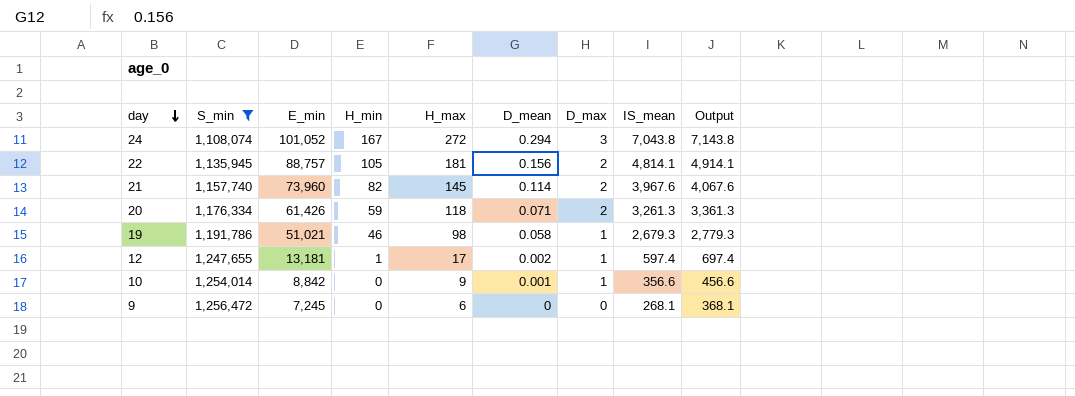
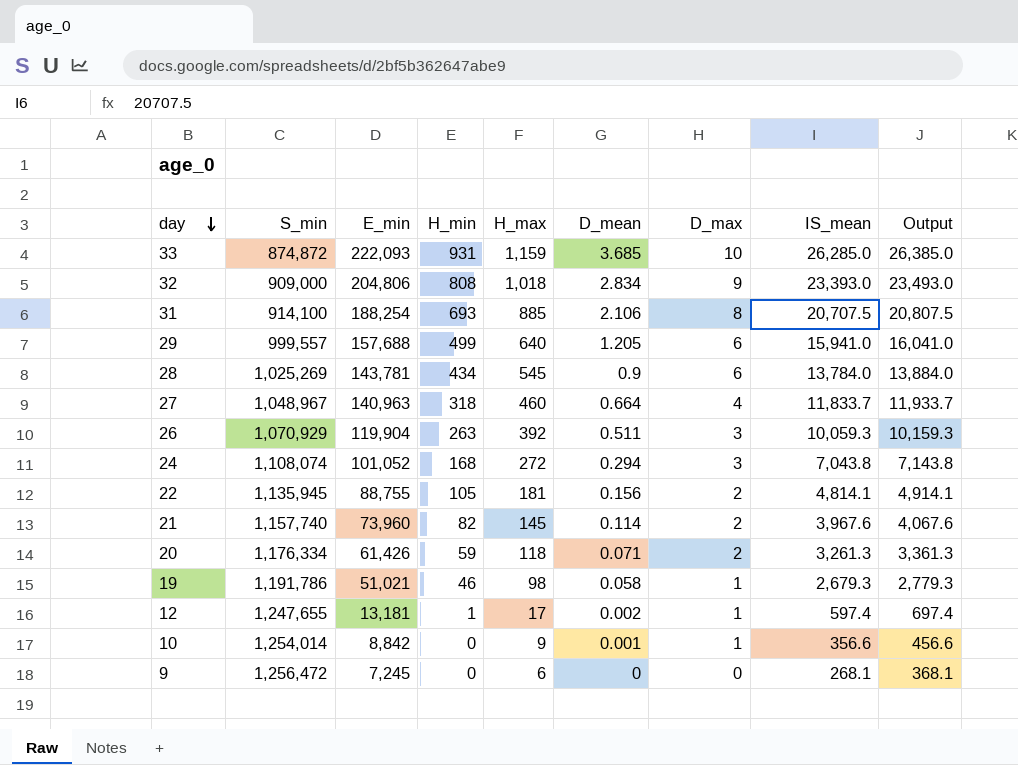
filter: S_min >= 1,108,074 -> none
24 | H_min: 167 -> 168
22 | E_min: 88,757 -> 88,755

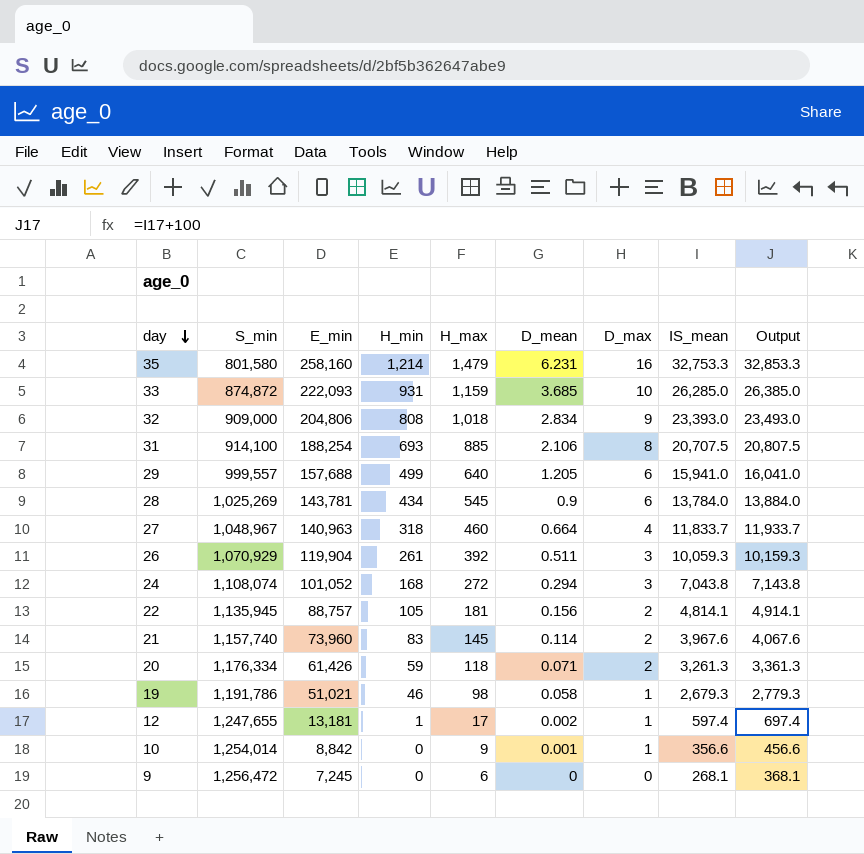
row 35: none -> 801,580 | 258,160 | 1,214 | 1,479 | 6.231 | 16 | 32,753.3 | 32,853.3
26 | H_min: 263 -> 261
22 | E_min: 88,755 -> 88,757
21 | H_min: 82 -> 83

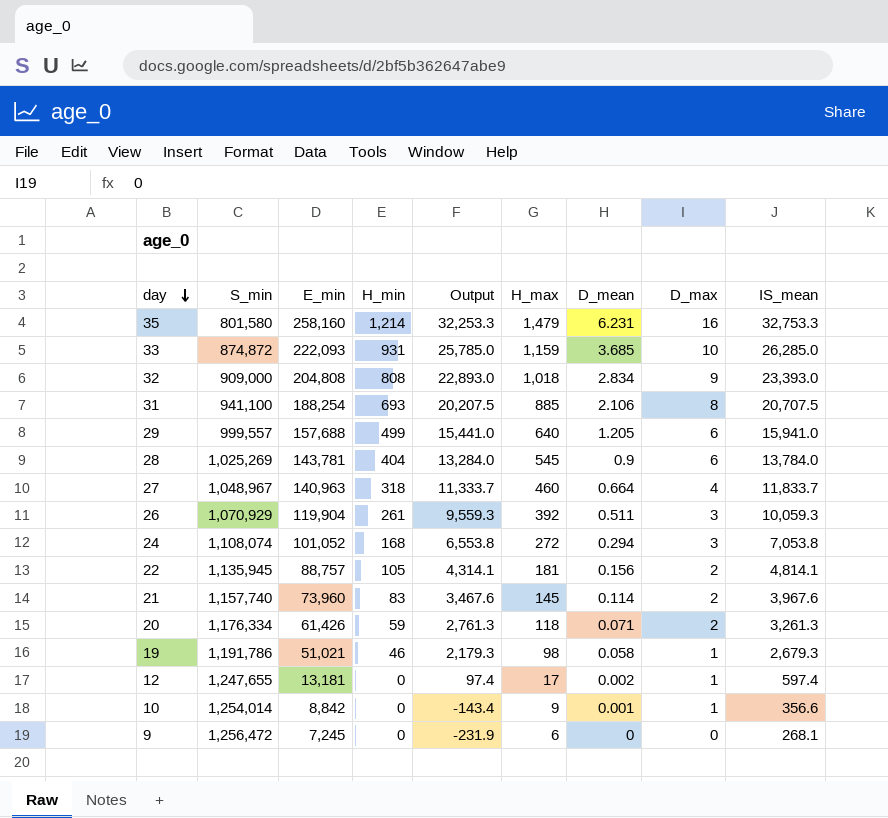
column Output | formula: [IS_mean] + 100 -> [IS_mean] - 500
column Output | position: 9 -> 5
32 | E_min: 204,806 -> 204,808
31 | S_min: 914,100 -> 941,100
28 | H_min: 434 -> 404
24 | IS_mean: 7,043.8 -> 7,053.8
12 | H_min: 1 -> 0

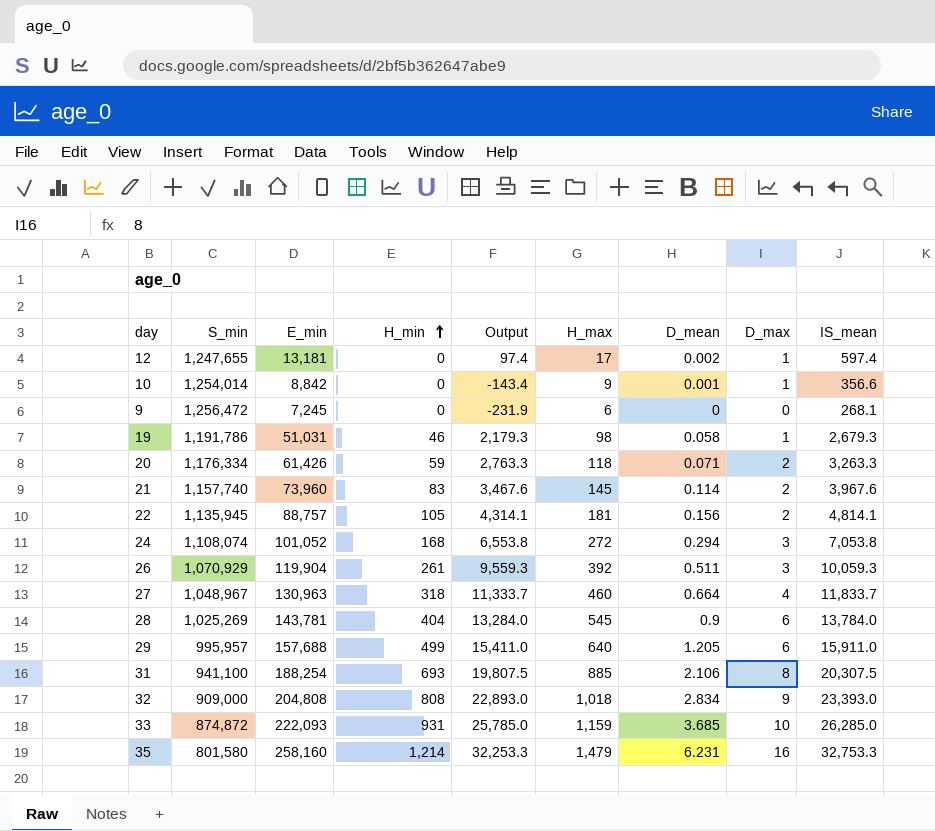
row order: day descending -> H_min ascending
19 | E_min: 51,021 -> 51,031
20 | Output: 2,761.3 -> 2,763.3
20 | IS_mean: 3,261.3 -> 3,263.3
27 | E_min: 140,963 -> 130,963
29 | S_min: 999,557 -> 995,957
29 | Output: 15,441.0 -> 15,411.0
29 | IS_mean: 15,941.0 -> 15,911.0
31 | Output: 20,207.5 -> 19,807.5
31 | IS_mean: 20,707.5 -> 20,307.5

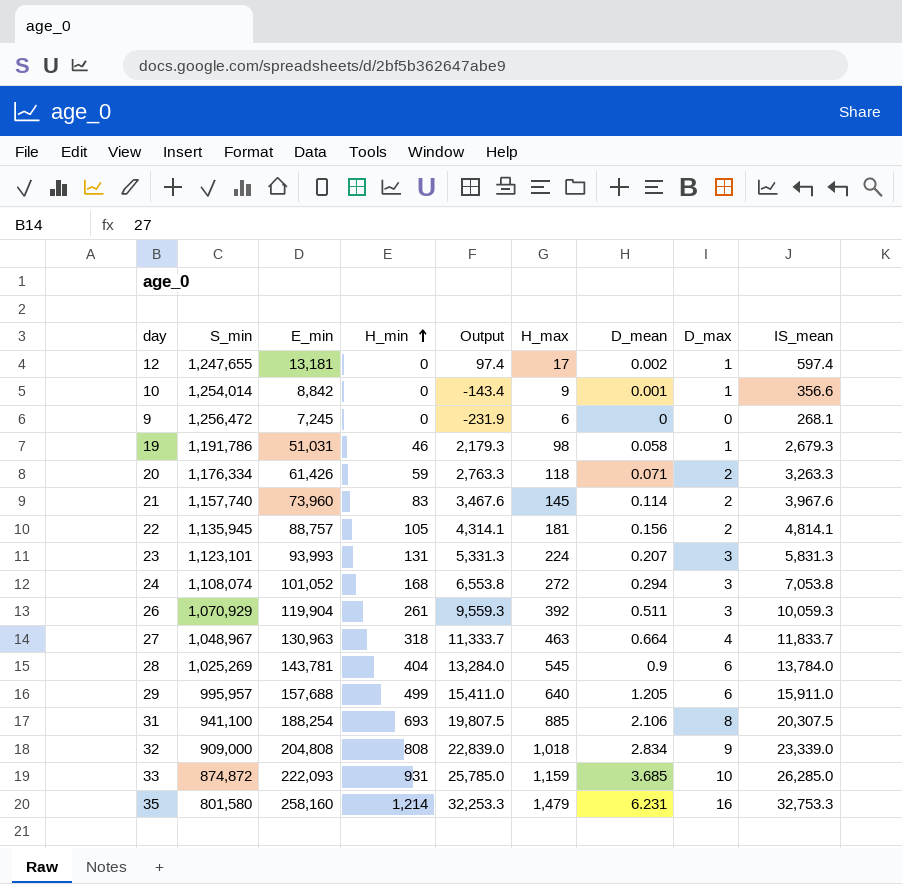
row 23: none -> 1,123,101 | 93,993 | 131 | 5,331.3 | 224 | 0.207 | 3 | 5,831.3
27 | H_max: 460 -> 463
32 | Output: 22,893.0 -> 22,839.0
32 | IS_mean: 23,393.0 -> 23,339.0

